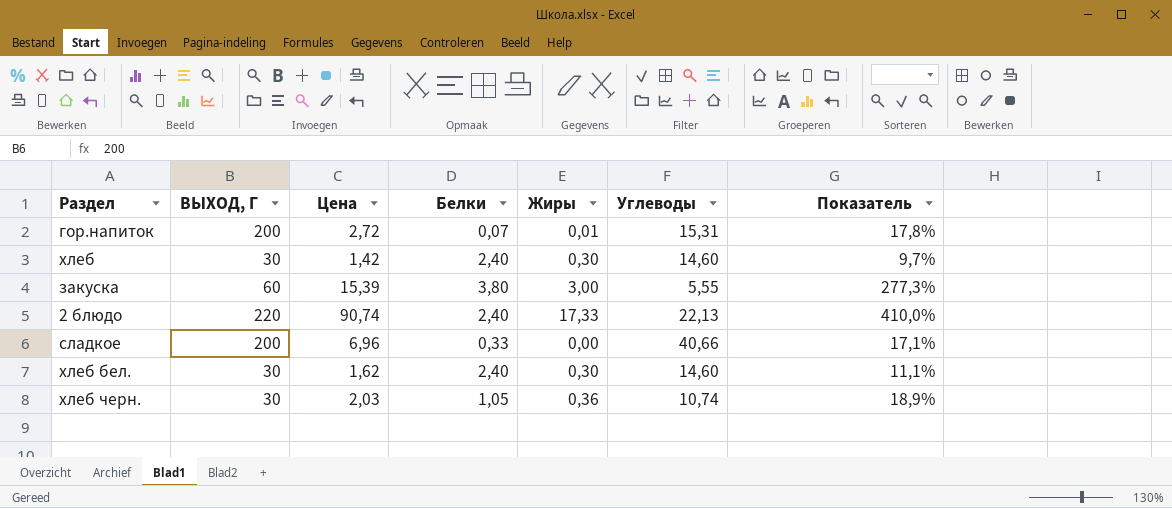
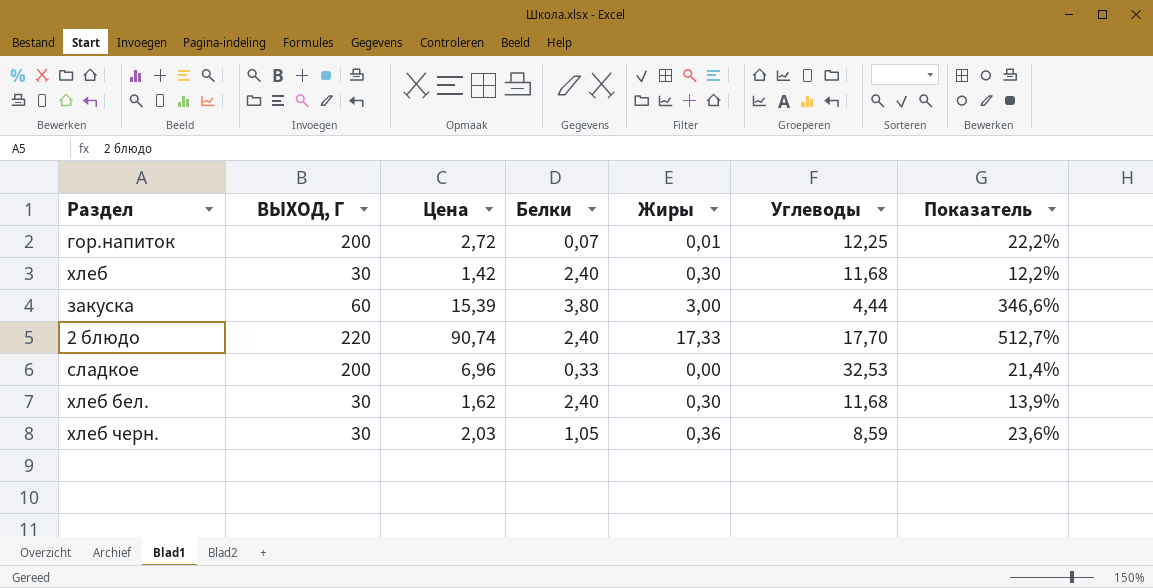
гор.напиток | Углеводы: 15,31 -> 12,25
гор.напиток | Показатель: 17,8% -> 22,2%
хлеб | Углеводы: 14,60 -> 11,68
хлеб | Показатель: 9,7% -> 12,2%
закуска | Углеводы: 5,55 -> 4,44
закуска | Показатель: 277,3% -> 346,6%
2 блюдо | Углеводы: 22,13 -> 17,70
2 блюдо | Показатель: 410,0% -> 512,7%
сладкое | Углеводы: 40,66 -> 32,53
сладкое | Показатель: 17,1% -> 21,4%
хлеб бел. | Углеводы: 14,60 -> 11,68
хлеб бел. | Показатель: 11,1% -> 13,9%
хлеб черн. | Углеводы: 10,74 -> 8,59
хлеб черн. | Показатель: 18,9% -> 23,6%

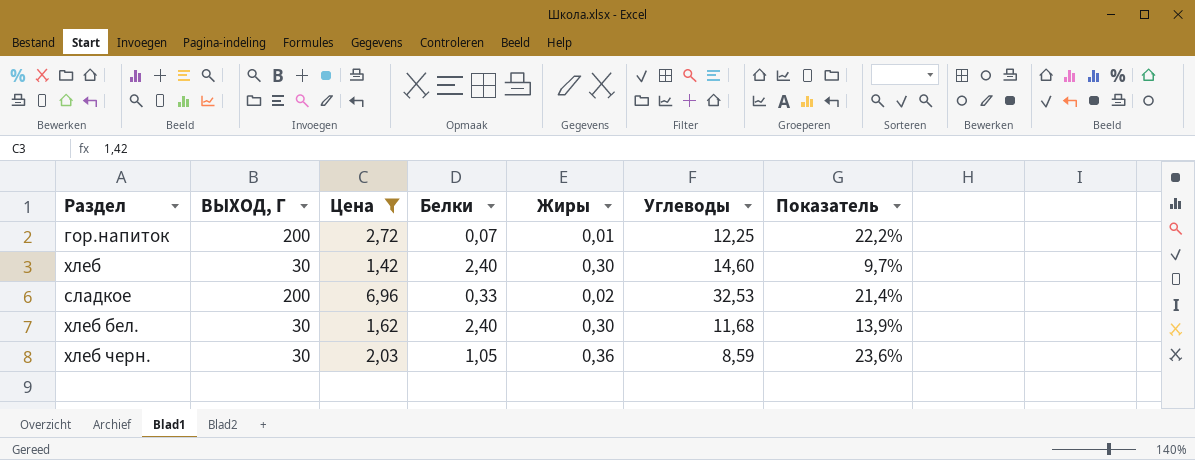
filter: none -> Цена <= 6,96
хлеб | Углеводы: 11,68 -> 14,60
хлеб | Показатель: 12,2% -> 9,7%
сладкое | Жиры: 0,00 -> 0,02

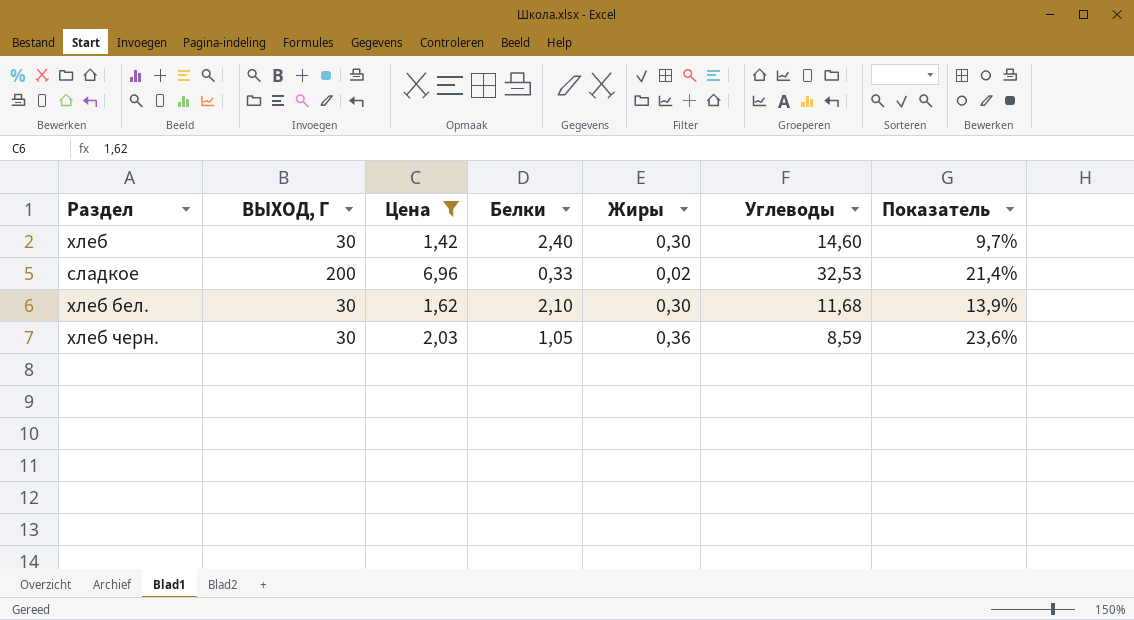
row гор.напиток: 200 | 2,72 | 0,07 | 0,01 | 12,25 | 22,2% -> none
хлеб бел. | Белки: 2,40 -> 2,10

